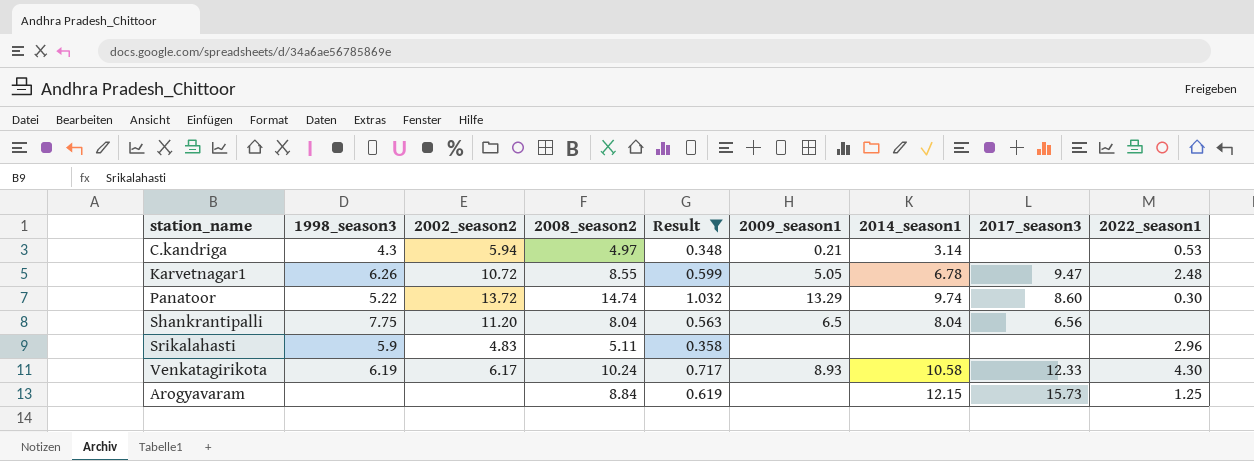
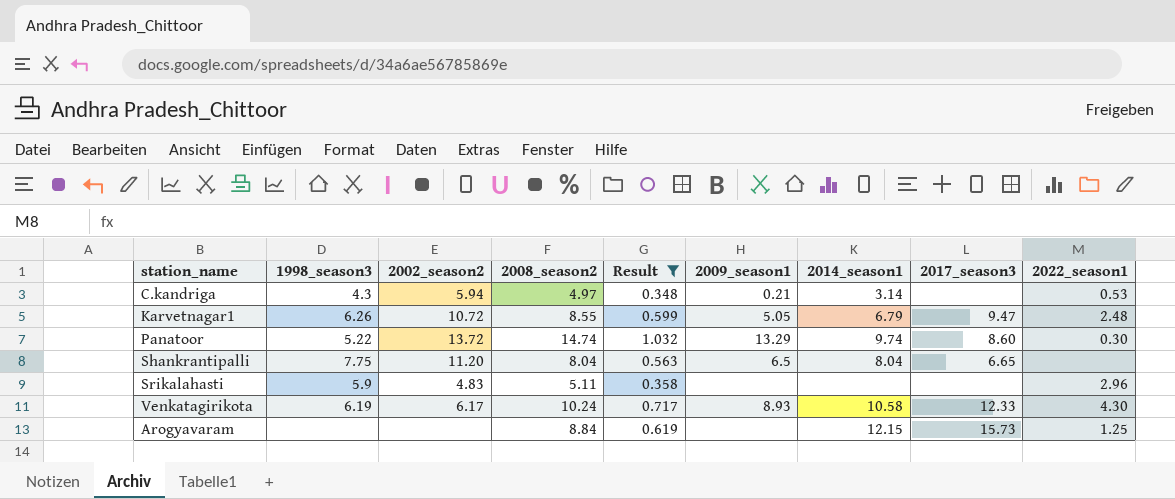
Karvetnagar1 | 2014_season1: 6.78 -> 6.79
Shankrantipalli | 2017_season3: 6.56 -> 6.65

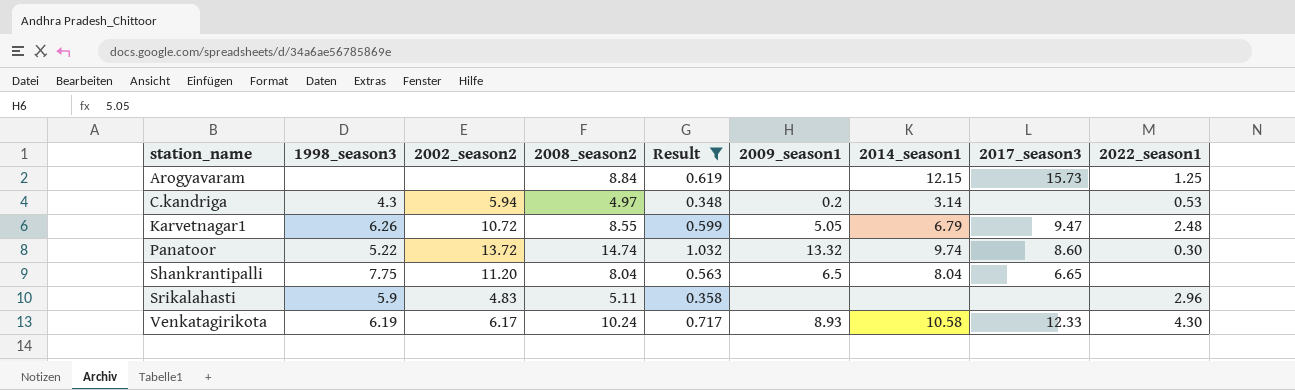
row order: none -> station_name ascending
C.kandriga | 2009_season1: 0.21 -> 0.2
Panatoor | 2009_season1: 13.29 -> 13.32

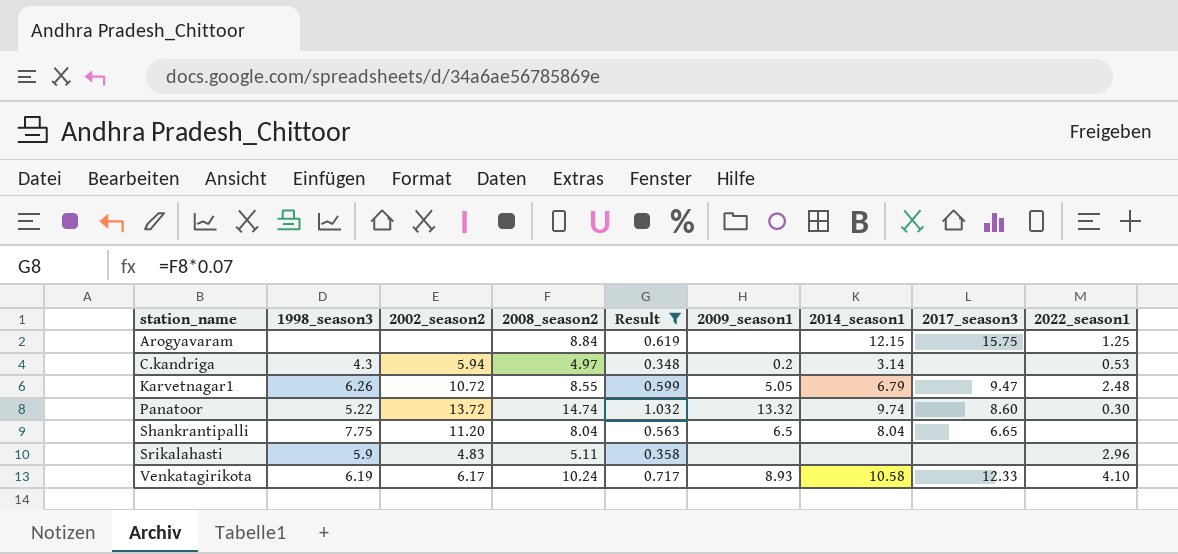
Arogyavaram | 2017_season3: 15.73 -> 15.75
Venkatagirikota | 2022_season1: 4.30 -> 4.10

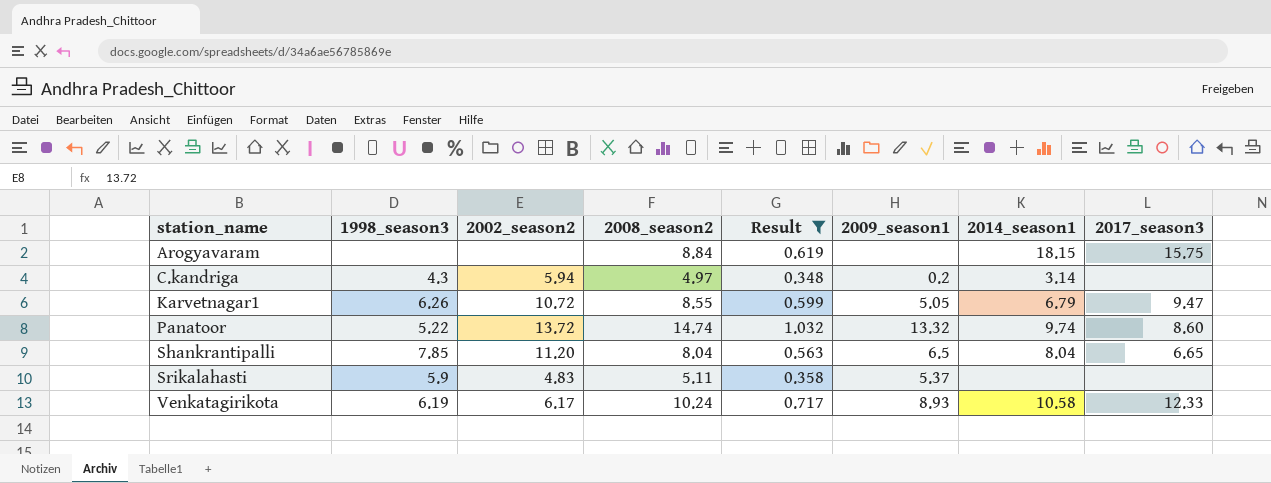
column 2022_season1 | position: 9 -> none
Arogyavaram | 2014_season1: 12.15 -> 18.15
Shankrantipalli | 1998_season3: 7.75 -> 7.85
Srikalahasti | 2009_season1: none -> 5.37

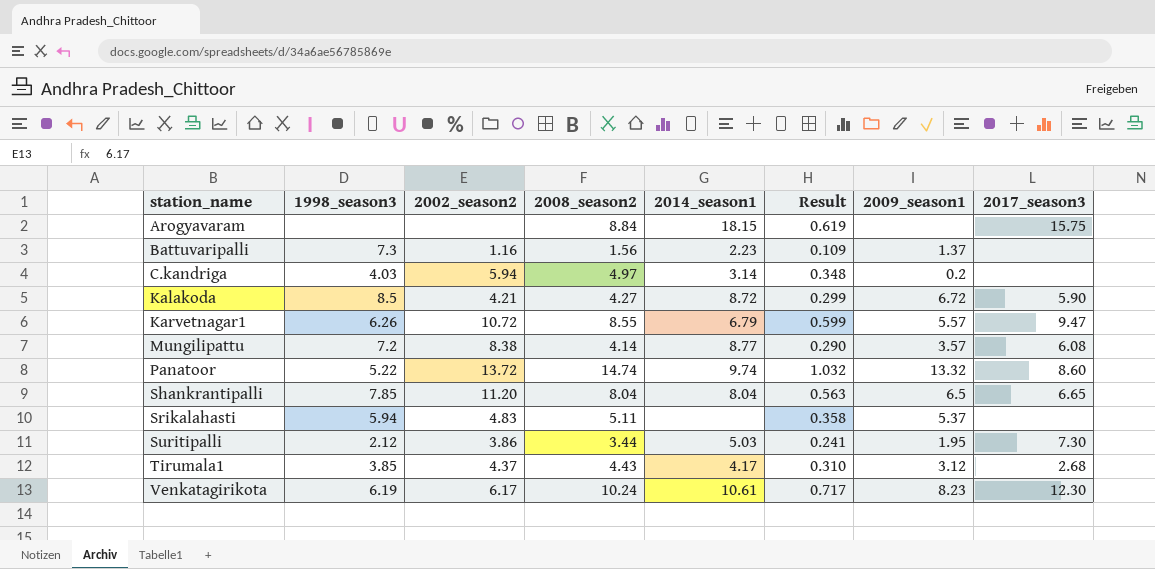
filter: Result >= 0.348 -> none
column 2014_season1 | position: 7 -> 5
C.kandriga | 1998_season3: 4.3 -> 4.03
Karvetnagar1 | 2009_season1: 5.05 -> 5.57
Srikalahasti | 1998_season3: 5.9 -> 5.94
Venkatagirikota | 2014_season1: 10.58 -> 10.61
Venkatagirikota | 2009_season1: 8.93 -> 8.23
Venkatagirikota | 2017_season3: 12.33 -> 12.30

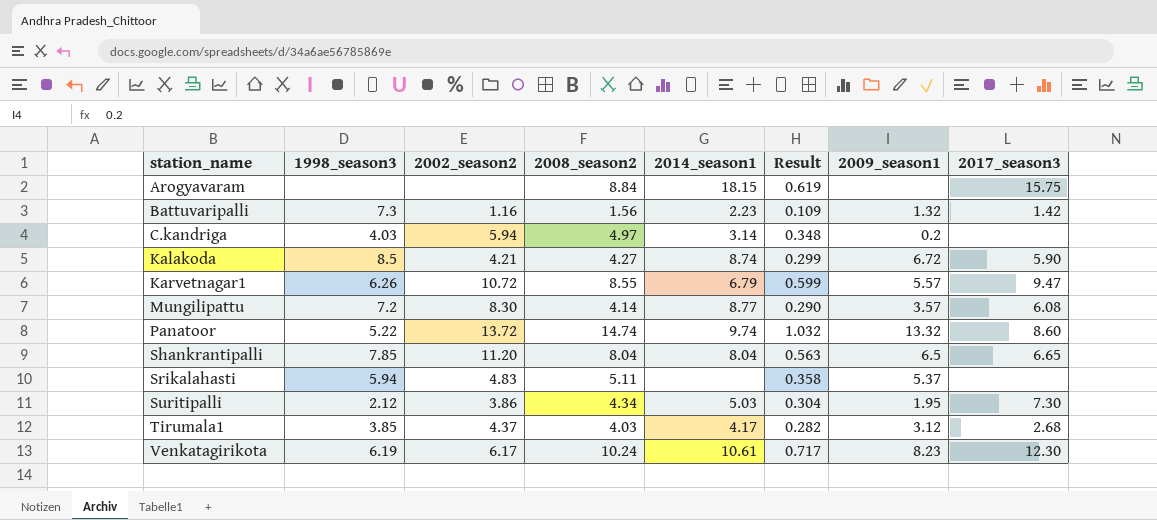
Battuvaripalli | 2009_season1: 1.37 -> 1.32
Battuvaripalli | 2017_season3: none -> 1.42
Kalakoda | 2014_season1: 8.72 -> 8.74
Mungilipattu | 2002_season2: 8.38 -> 8.30
Suritipalli | 2008_season2: 3.44 -> 4.34
Suritipalli | Result: 0.241 -> 0.304
Tirumala1 | 2008_season2: 4.43 -> 4.03
Tirumala1 | Result: 0.310 -> 0.282

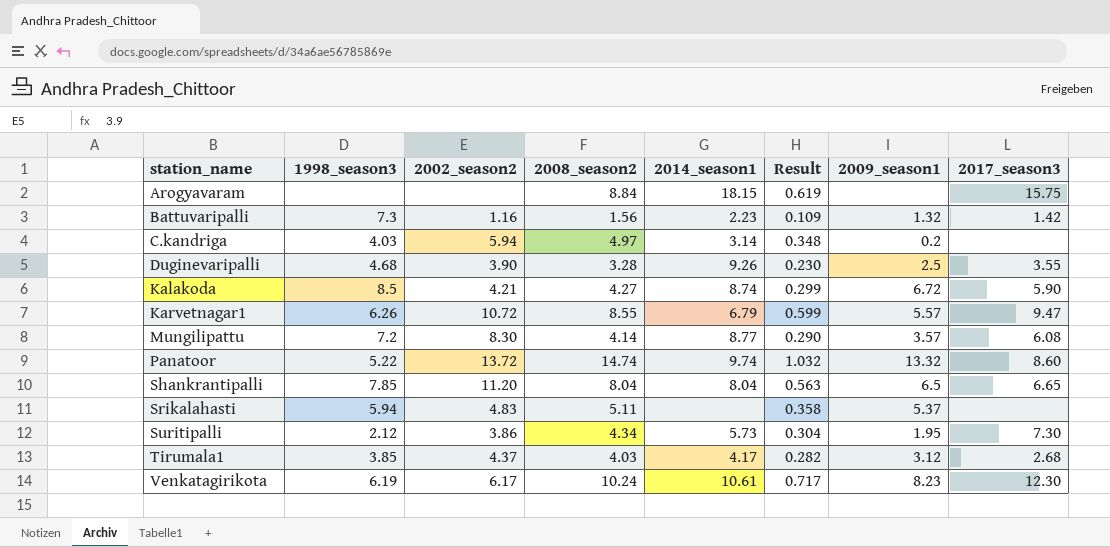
row Duginevaripalli: none -> 4.68 | 3.90 | 3.28 | 9.26 | 0.230 | 2.5 | 3.55
Suritipalli | 2014_season1: 5.03 -> 5.73

